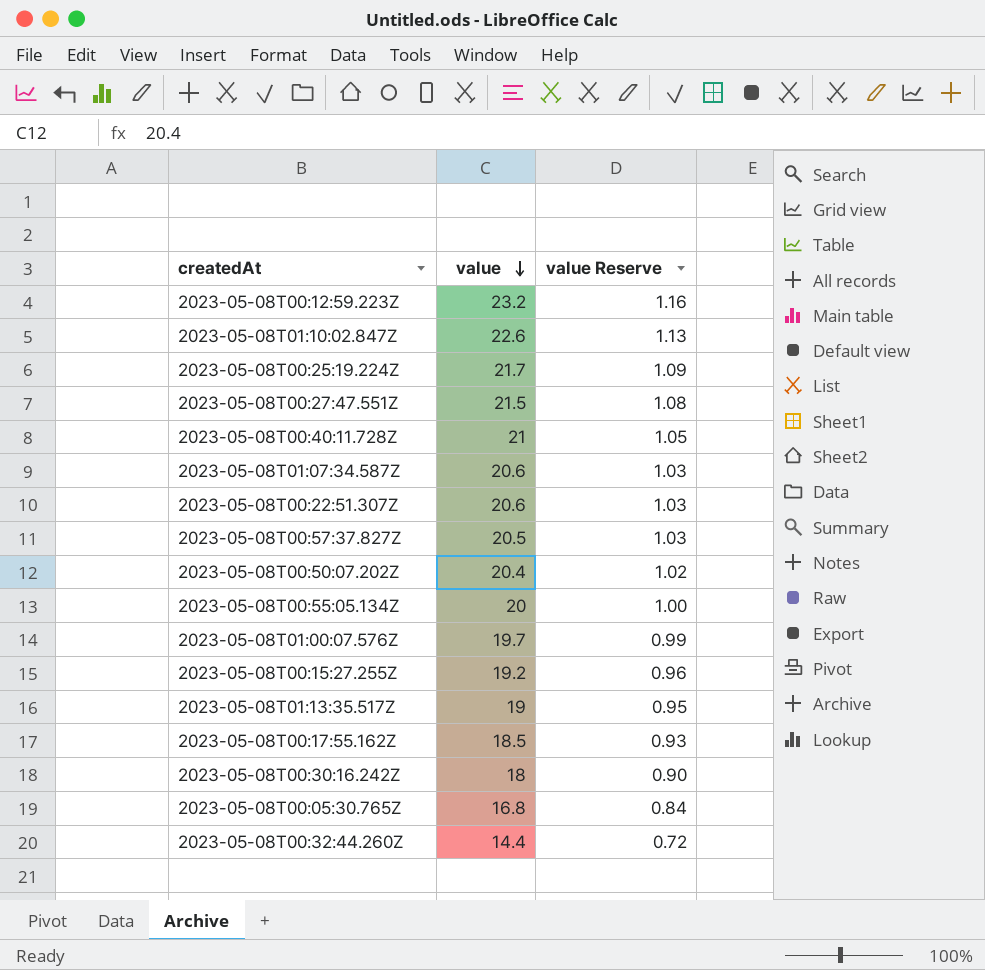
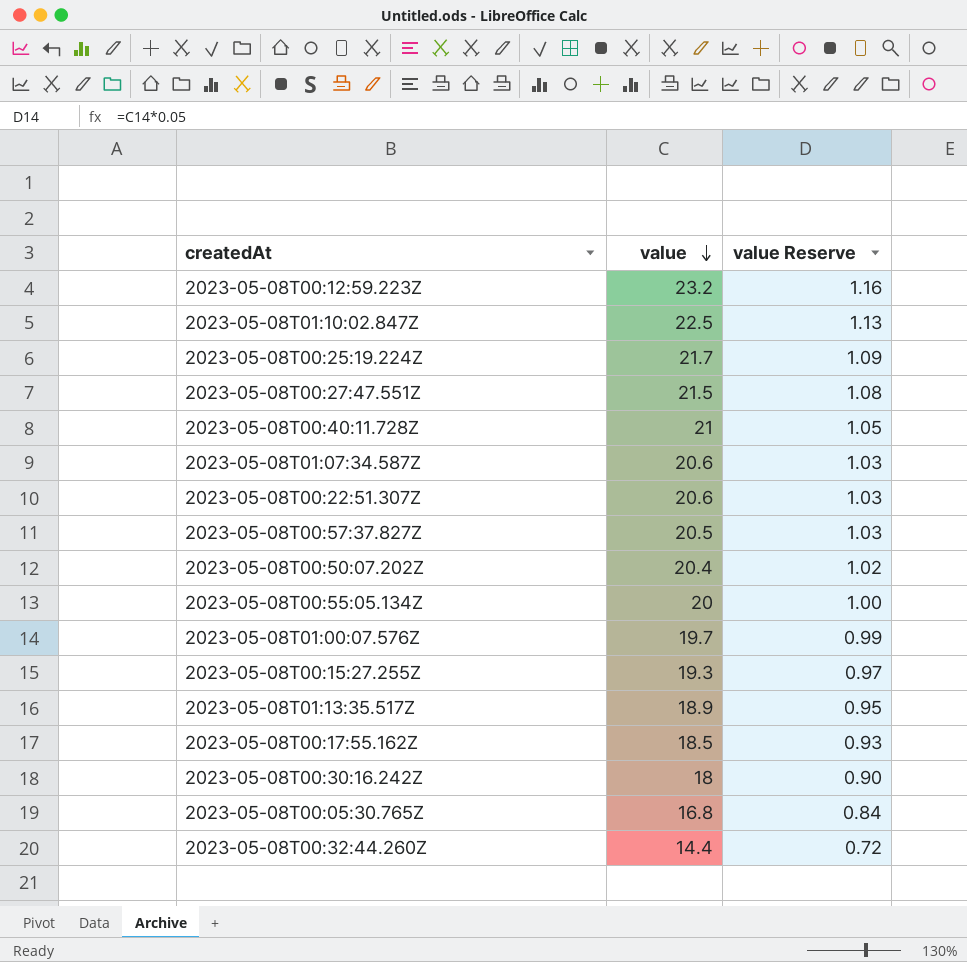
2023-05-08T01:10:02.847Z | value: 22.6 -> 22.5
2023-05-08T00:15:27.255Z | value: 19.2 -> 19.3
2023-05-08T00:15:27.255Z | value Reserve: 0.96 -> 0.97
2023-05-08T01:13:35.517Z | value: 19 -> 18.9

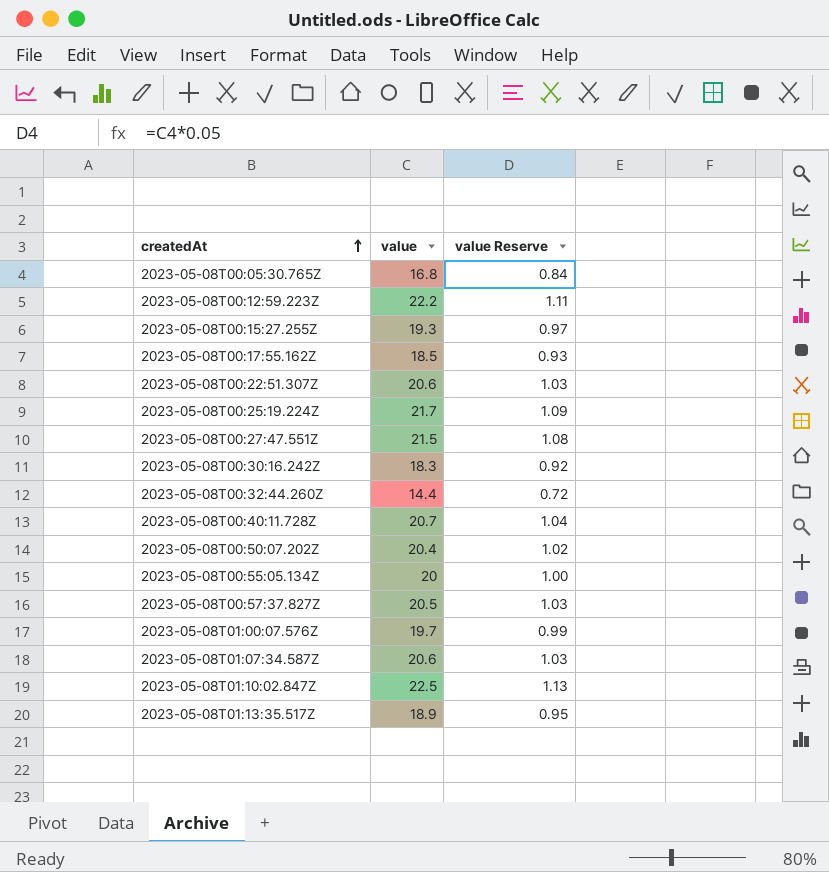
row order: value descending -> createdAt ascending
2023-05-08T00:12:59.223Z | value: 23.2 -> 22.2
2023-05-08T00:12:59.223Z | value Reserve: 1.16 -> 1.11
2023-05-08T00:30:16.242Z | value: 18 -> 18.3
2023-05-08T00:30:16.242Z | value Reserve: 0.90 -> 0.92
2023-05-08T00:40:11.728Z | value: 21 -> 20.7
2023-05-08T00:40:11.728Z | value Reserve: 1.05 -> 1.04

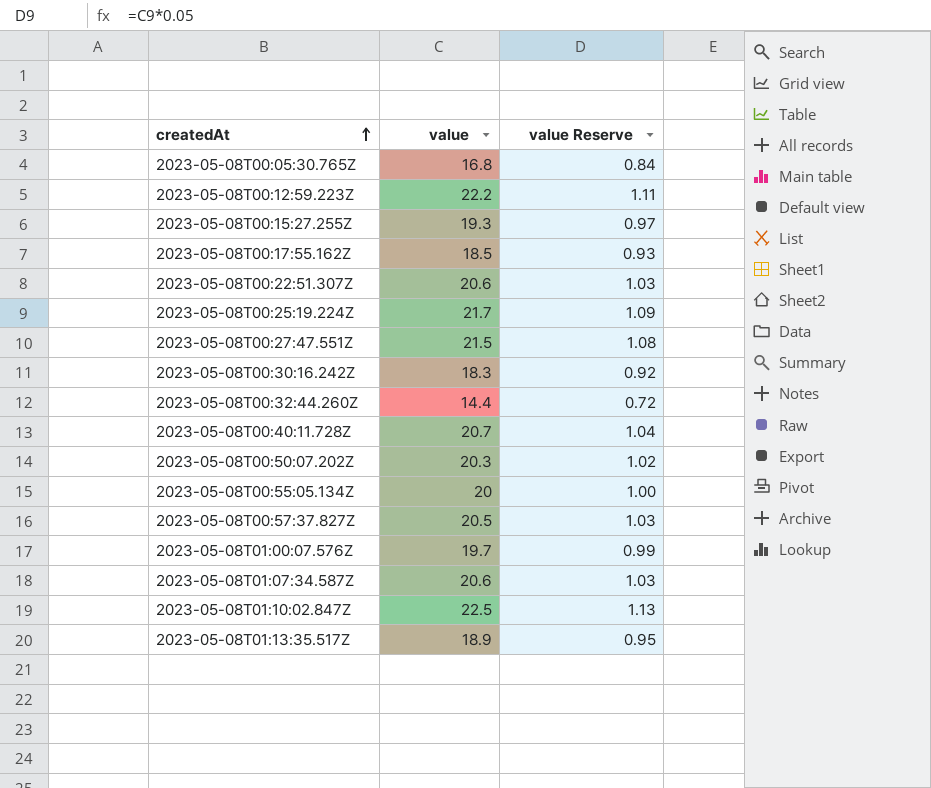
2023-05-08T00:50:07.202Z | value: 20.4 -> 20.3

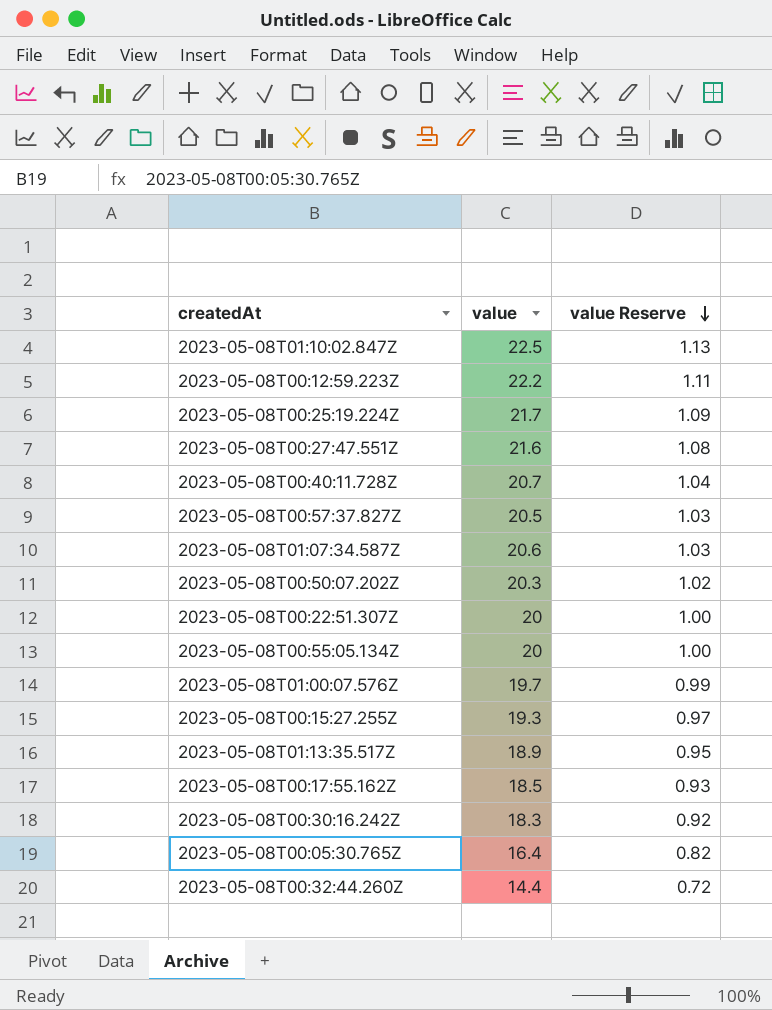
row order: createdAt ascending -> value Reserve descending
2023-05-08T00:27:47.551Z | value: 21.5 -> 21.6
2023-05-08T00:22:51.307Z | value: 20.6 -> 20
2023-05-08T00:22:51.307Z | value Reserve: 1.03 -> 1.00
2023-05-08T00:05:30.765Z | value: 16.8 -> 16.4
2023-05-08T00:05:30.765Z | value Reserve: 0.84 -> 0.82

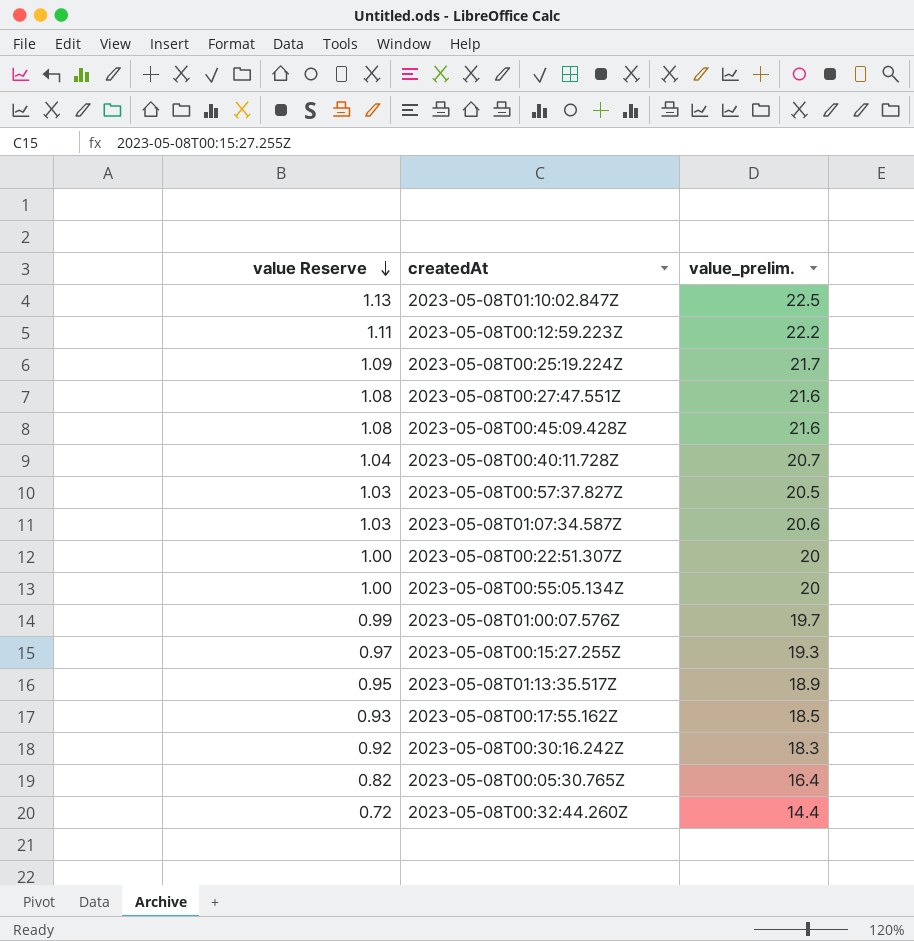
column value Reserve | position: 3 -> 1
column name: value -> value_prelim.
row 2023-05-08T00:50:07.202Z: 20.3 | 1.02 -> none
row 2023-05-08T00:45:09.428Z: none -> 1.08 | 21.6

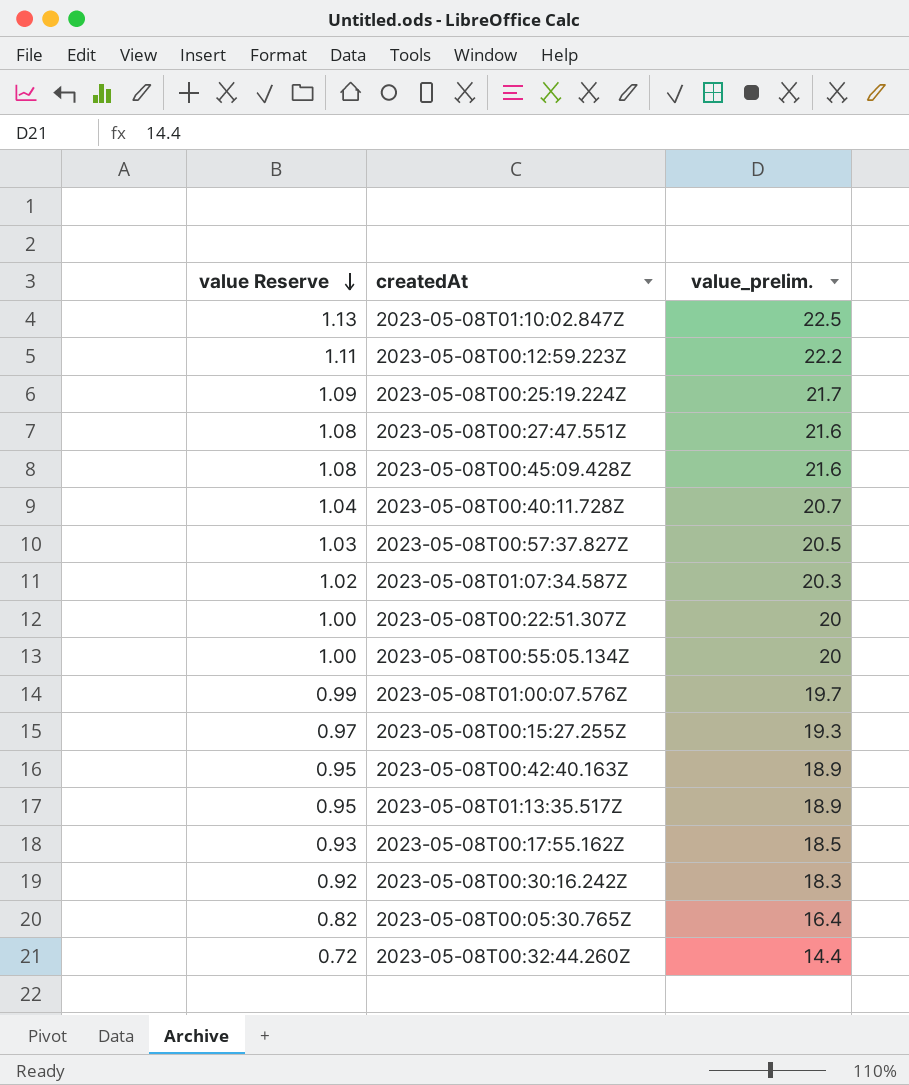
2023-05-08T01:07:34.587Z | value Reserve: 1.03 -> 1.02
2023-05-08T01:07:34.587Z | value_prelim.: 20.6 -> 20.3
row 2023-05-08T00:42:40.163Z: none -> 0.95 | 18.9

